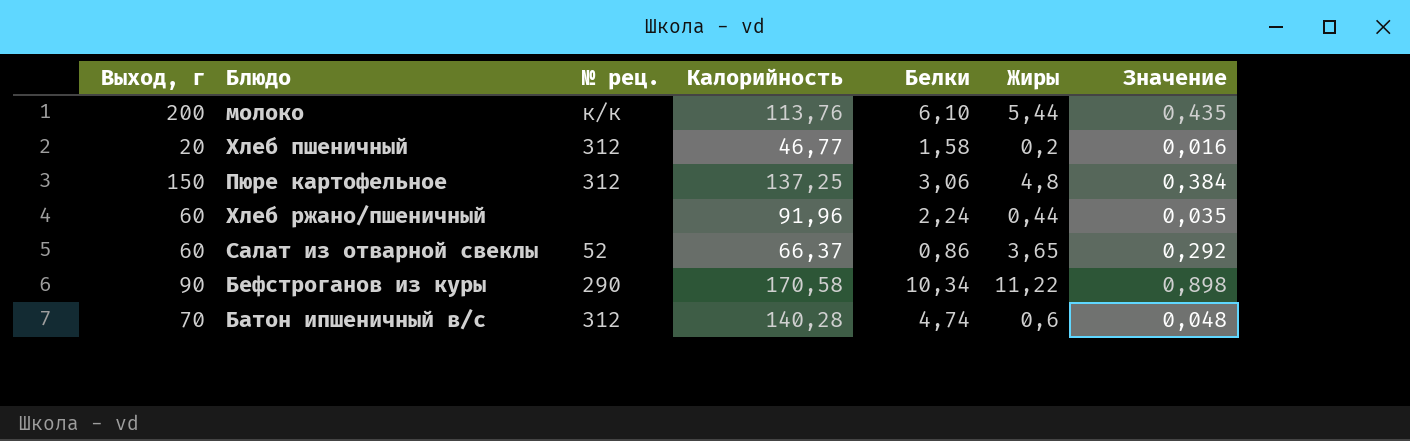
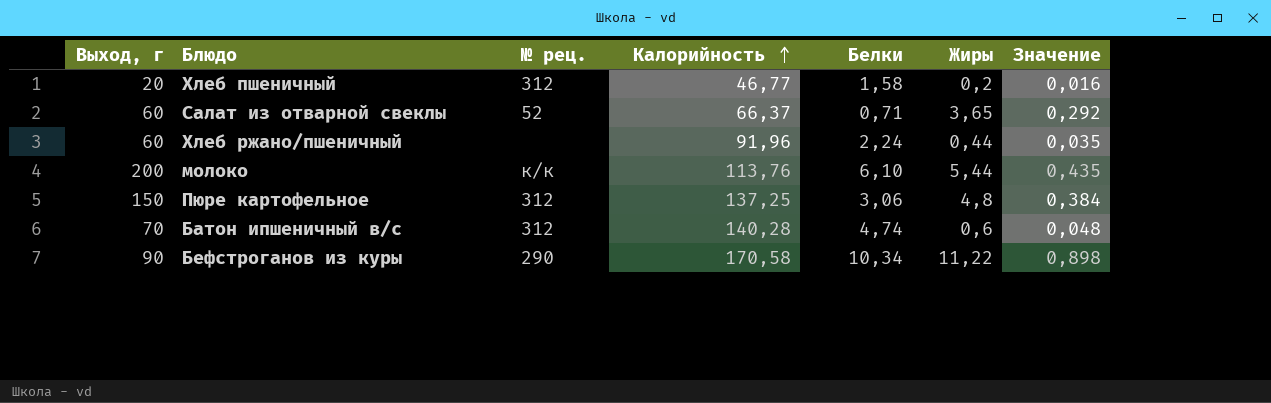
row order: none -> Калорийность ascending
Салат из отварной свеклы | Белки: 0,86 -> 0,71

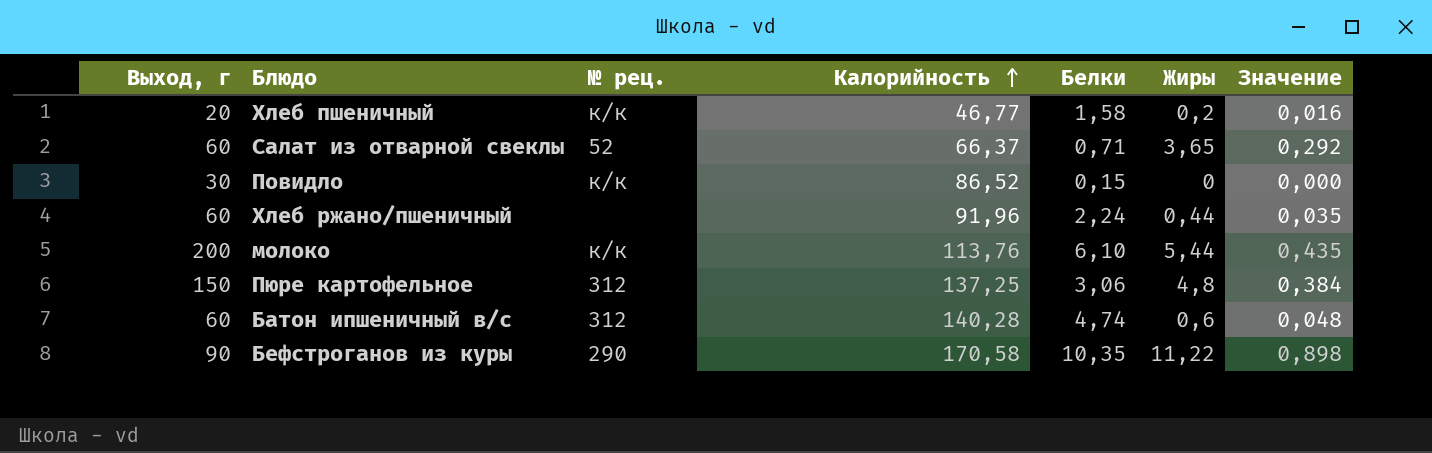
Хлеб пшеничный | № рец.: 312 -> к/к
row Повидло: none -> 30 | к/к | 86,52 | 0,15 | 0 | 0,000
Батон ипшеничный в/с | Выход, г: 70 -> 60
Бефстроганов из куры | Белки: 10,34 -> 10,35

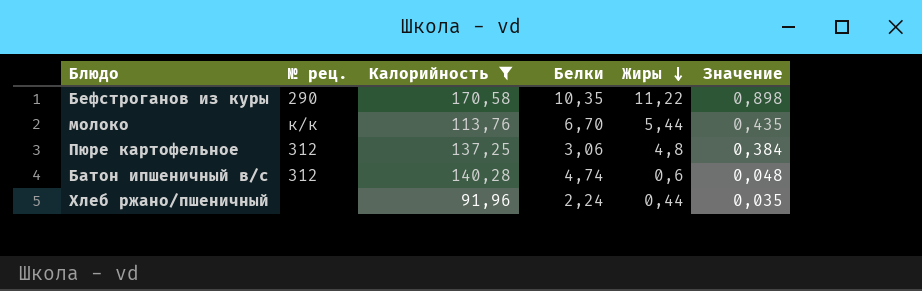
filter: none -> Калорийность >= 91,96
row order: Калорийность ascending -> Жиры descending
column Выход, г | position: 1 -> none
молоко | Белки: 6,10 -> 6,70

